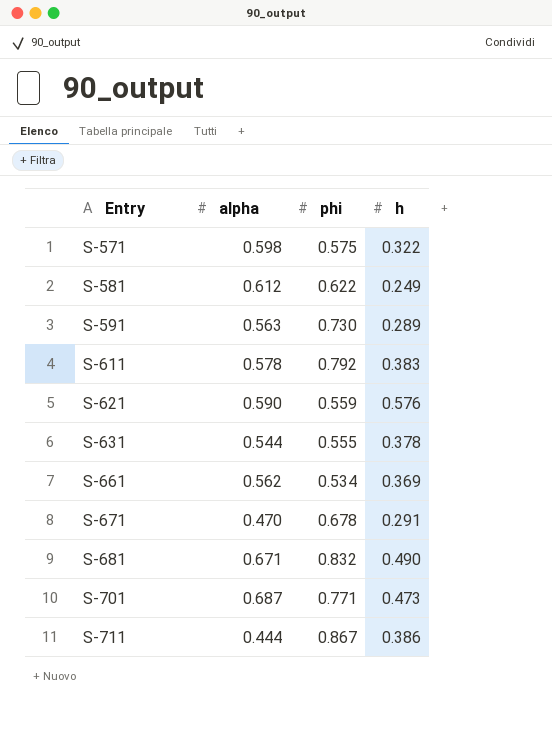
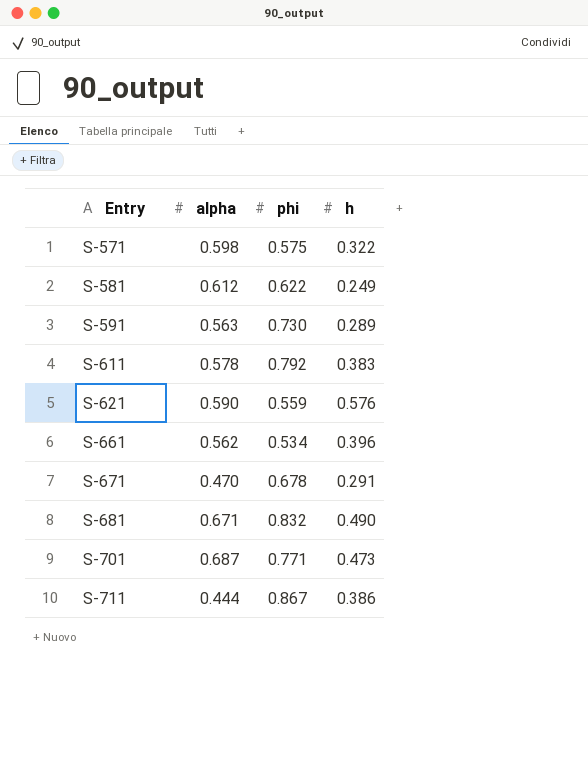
row S-631: 0.544 | 0.555 | 0.378 -> none
S-661 | h: 0.369 -> 0.396

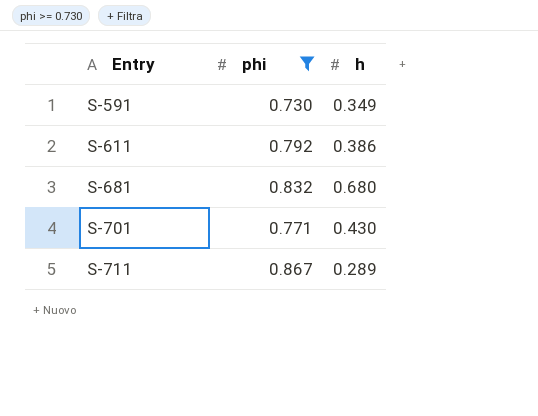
filter: none -> phi >= 0.730
column alpha | position: 2 -> none
S-591 | h: 0.289 -> 0.349
S-611 | h: 0.383 -> 0.386
S-681 | h: 0.490 -> 0.680
S-701 | h: 0.473 -> 0.430
S-711 | h: 0.386 -> 0.289

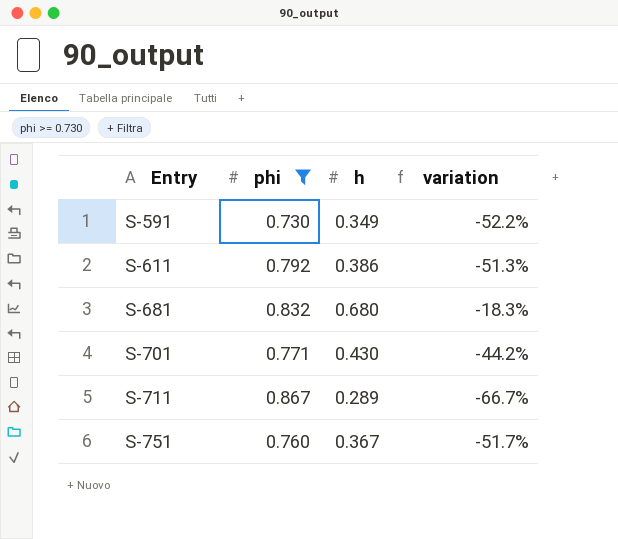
column variation | formula: none -> ([h] - [phi]) / [phi]
row S-751: none -> 0.760 | 0.367 | -51.7%

